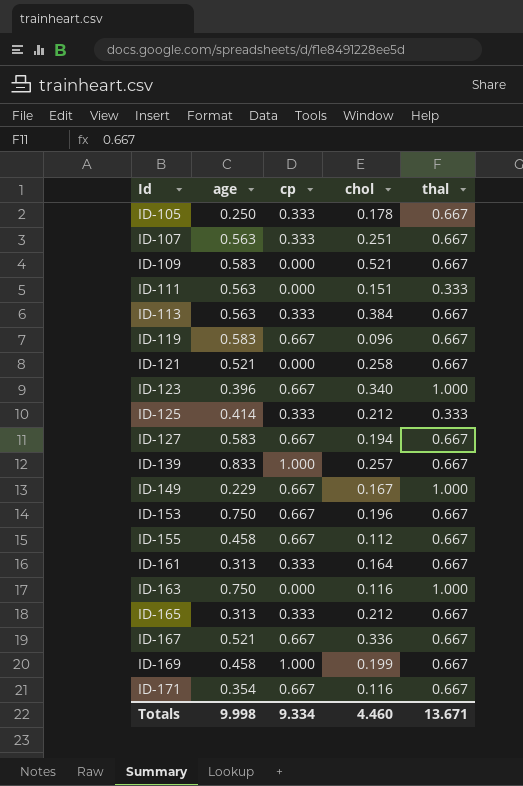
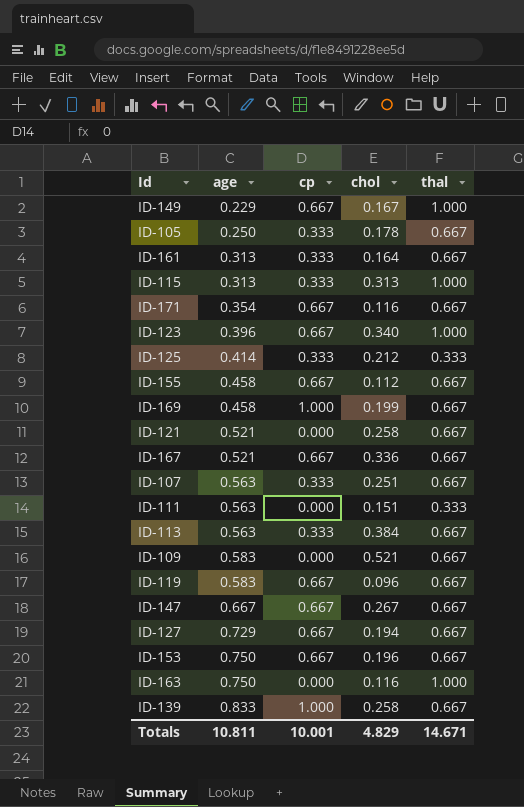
row order: Id ascending -> age ascending
row ID-165: 0.313 | 0.333 | 0.212 | 0.667 -> none
row ID-115: none -> 0.313 | 0.333 | 0.313 | 1.000
row ID-147: none -> 0.667 | 0.667 | 0.267 | 0.667
ID-127 | age: 0.583 -> 0.729
ID-139 | chol: 0.257 -> 0.258
Totals | age: 9.998 -> 10.811
Totals | cp: 9.334 -> 10.001
Totals | chol: 4.460 -> 4.829
Totals | thal: 13.671 -> 14.671

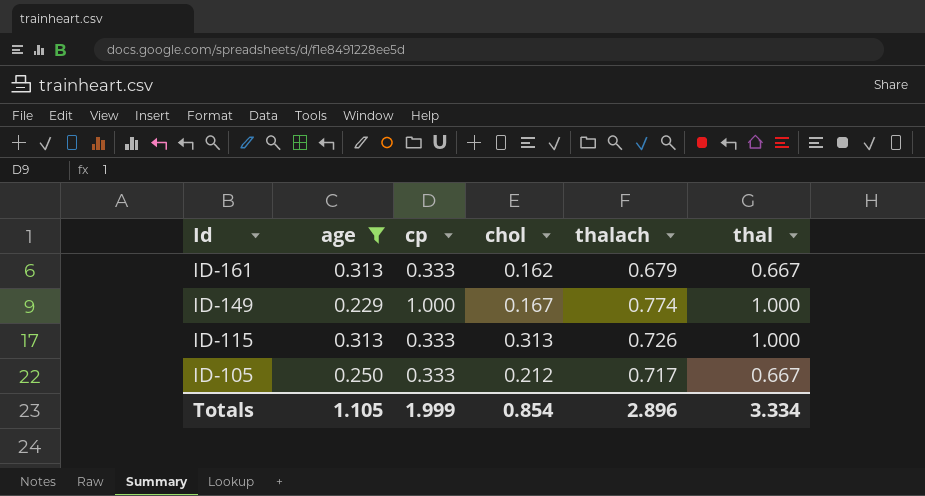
filter: none -> age <= 0.313
row order: age ascending -> Id descending
column thalach | position: none -> 5
ID-161 | chol: 0.164 -> 0.162
ID-149 | cp: 0.667 -> 1.000
ID-105 | chol: 0.178 -> 0.212
Totals | age: 10.811 -> 1.105
Totals | cp: 10.001 -> 1.999
Totals | chol: 4.829 -> 0.854
Totals | thal: 14.671 -> 3.334

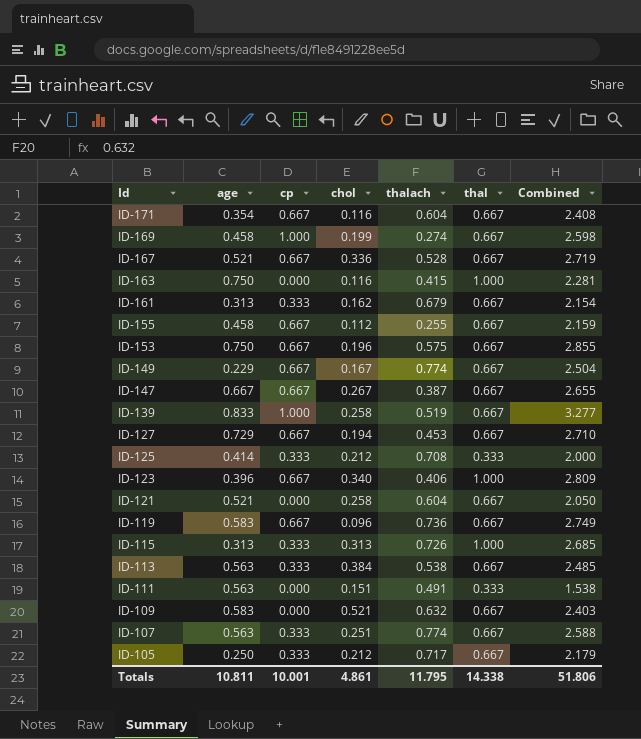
filter: age <= 0.313 -> none
column Combined | formula: none -> [age] + [cp] + [chol] + [thalach] + [thal]
ID-149 | cp: 1.000 -> 0.667
ID-149 | thal: 1.000 -> 0.667
Totals | age: 1.105 -> 10.811
Totals | cp: 1.999 -> 10.001
Totals | chol: 0.854 -> 4.861
Totals | thalach: 2.896 -> 11.795
Totals | thal: 3.334 -> 14.338

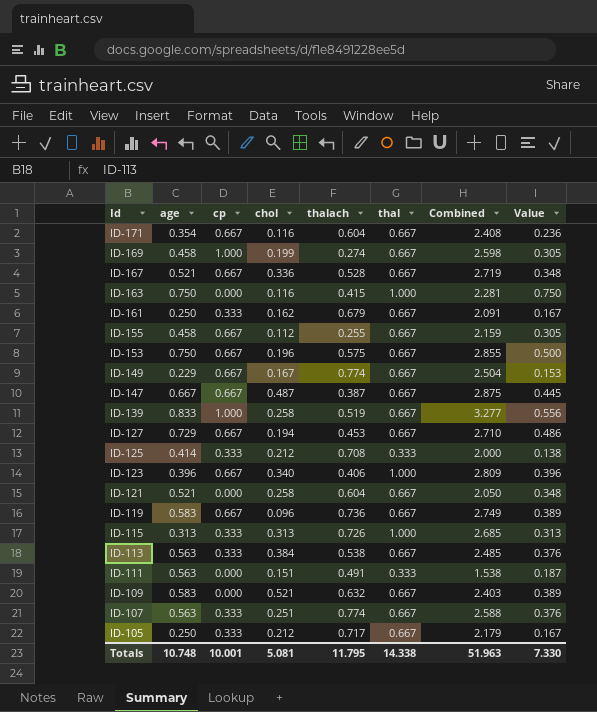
column Value | formula: none -> [age] * [thal]
ID-161 | age: 0.313 -> 0.250
ID-161 | Combined: 2.154 -> 2.091
ID-147 | chol: 0.267 -> 0.487
ID-147 | Combined: 2.655 -> 2.875
Totals | age: 10.811 -> 10.748
Totals | chol: 4.861 -> 5.081
Totals | Combined: 51.806 -> 51.963

